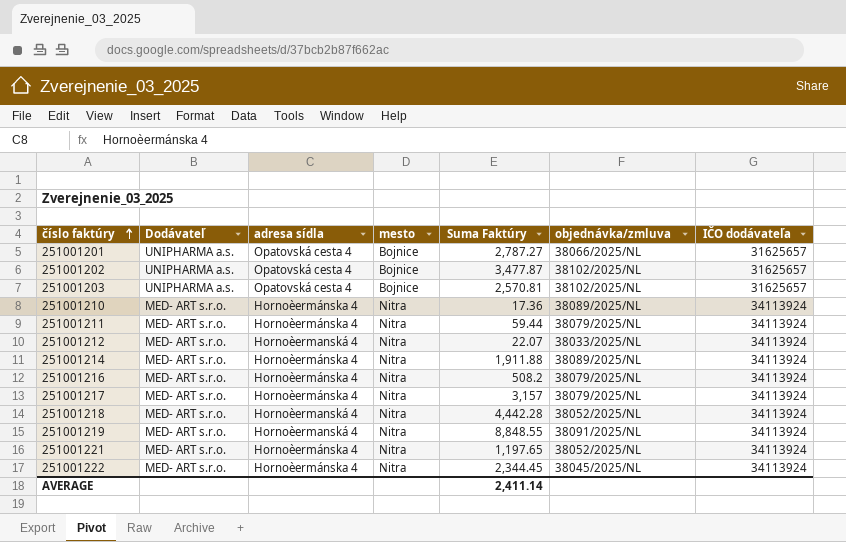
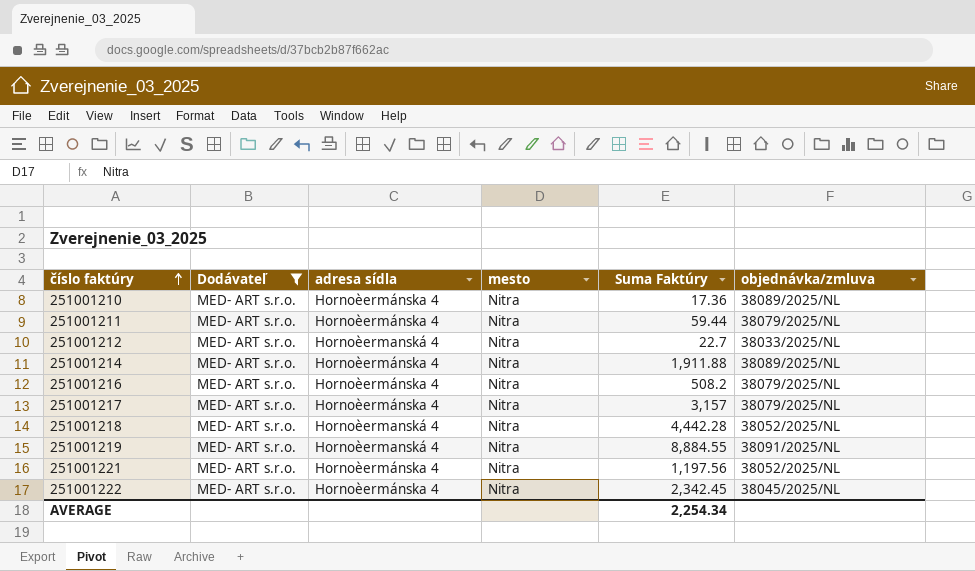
filter: none -> Dodávateľ = MED- ART s.r.o.
column IČO dodávateľa | position: 7 -> none
251001212 | Suma Faktúry: 22.07 -> 22.7
251001219 | Suma Faktúry: 8,848.55 -> 8,884.55
251001221 | Suma Faktúry: 1,197.65 -> 1,197.56
251001222 | Suma Faktúry: 2,344.45 -> 2,342.45
AVERAGE | Suma Faktúry: 2,411.14 -> 2,254.34

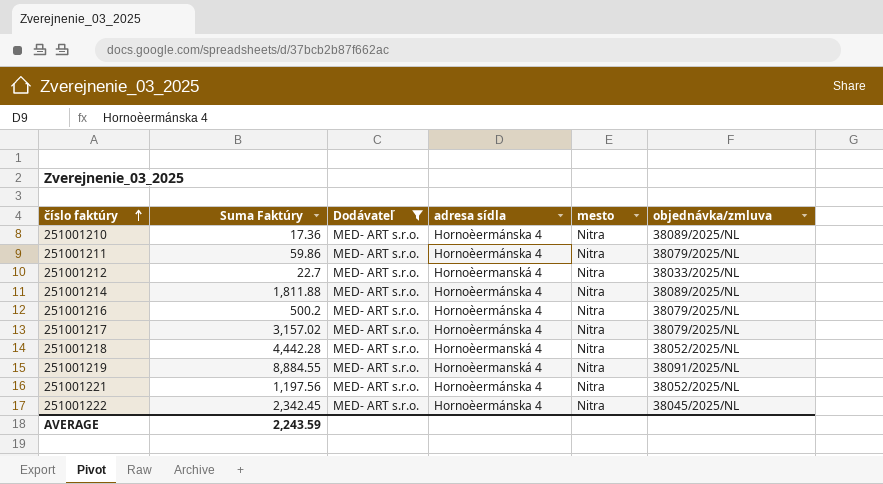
column Suma Faktúry | position: 5 -> 2
251001211 | Suma Faktúry: 59.44 -> 59.86
251001214 | Suma Faktúry: 1,911.88 -> 1,811.88
251001216 | Suma Faktúry: 508.2 -> 500.2
251001217 | Suma Faktúry: 3,157 -> 3,157.02
AVERAGE | Suma Faktúry: 2,254.34 -> 2,243.59

